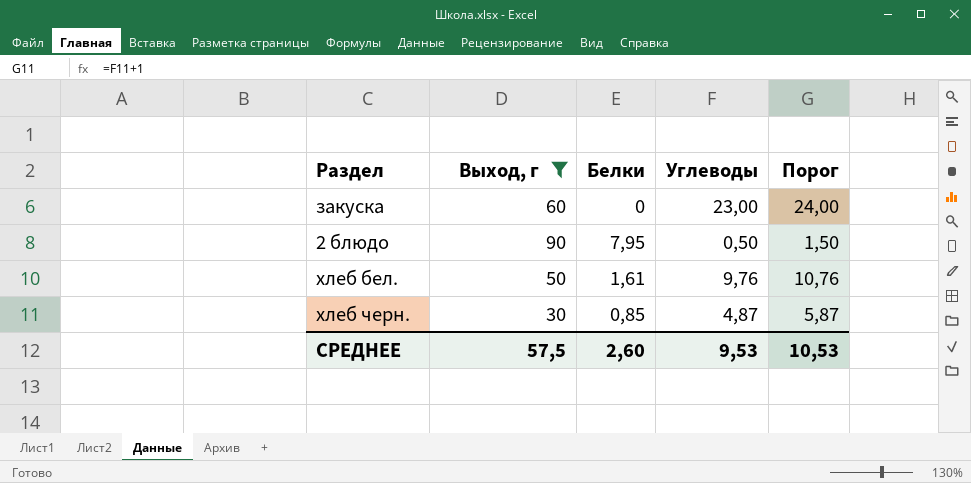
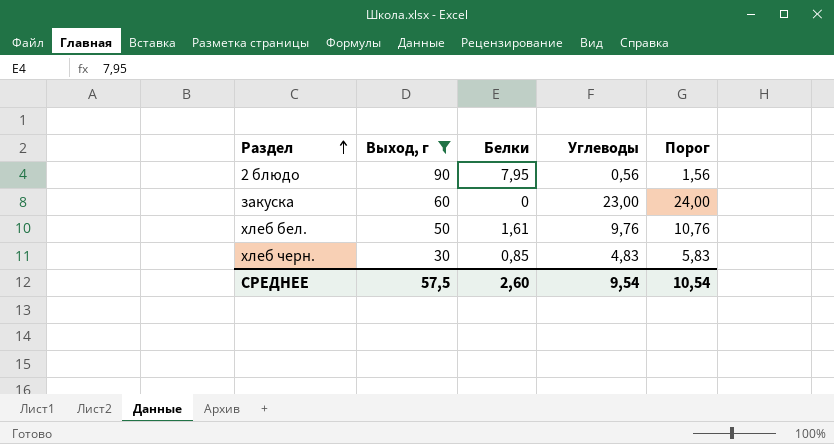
row order: none -> Раздел ascending
2 блюдо | Углеводы: 0,50 -> 0,56
2 блюдо | Порог: 1,50 -> 1,56
хлеб черн. | Углеводы: 4,87 -> 4,83
хлеб черн. | Порог: 5,87 -> 5,83
СРЕДНЕЕ | Углеводы: 9,53 -> 9,54
СРЕДНЕЕ | Порог: 10,53 -> 10,54

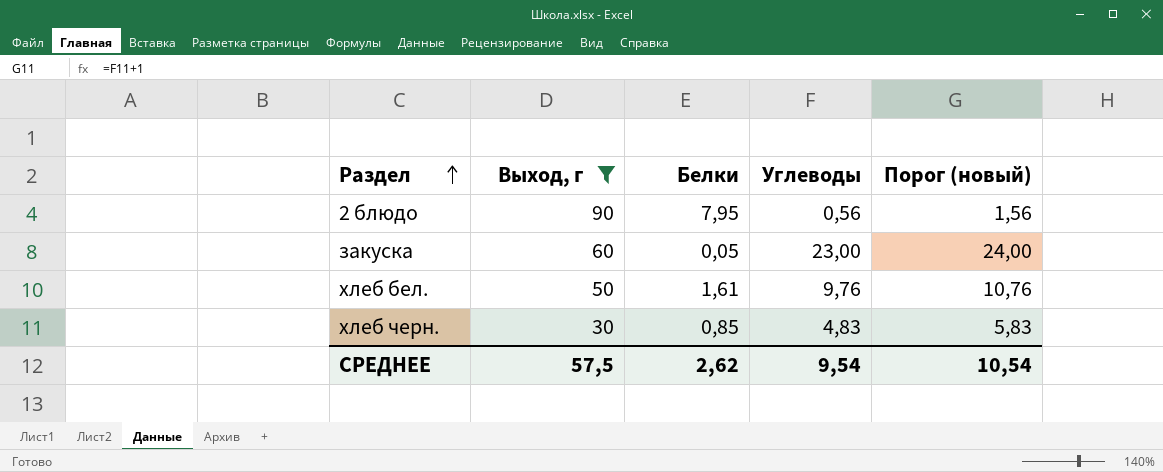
column name: Порог -> Порог (новый)
закуска | Белки: 0 -> 0,05
СРЕДНЕЕ | Белки: 2,60 -> 2,62

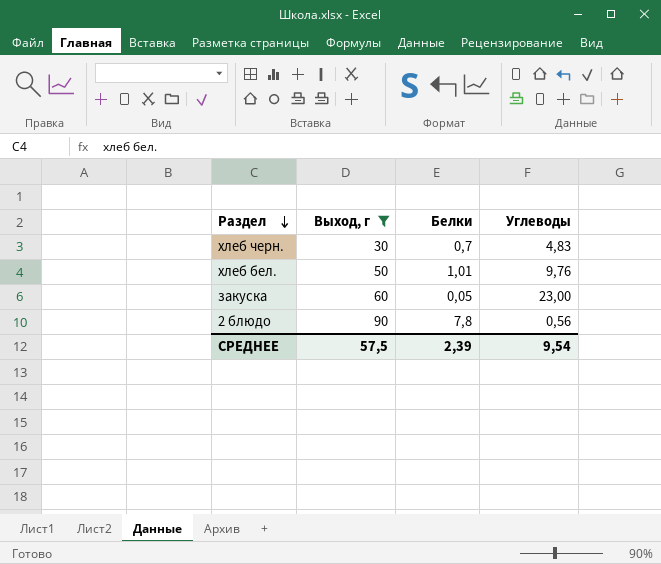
row order: Раздел ascending -> Раздел descending
column Порог (новый) | formula: [Углеводы] + 1 -> none
хлеб черн. | Белки: 0,85 -> 0,7
хлеб бел. | Белки: 1,61 -> 1,01
2 блюдо | Белки: 7,95 -> 7,8
СРЕДНЕЕ | Белки: 2,62 -> 2,39

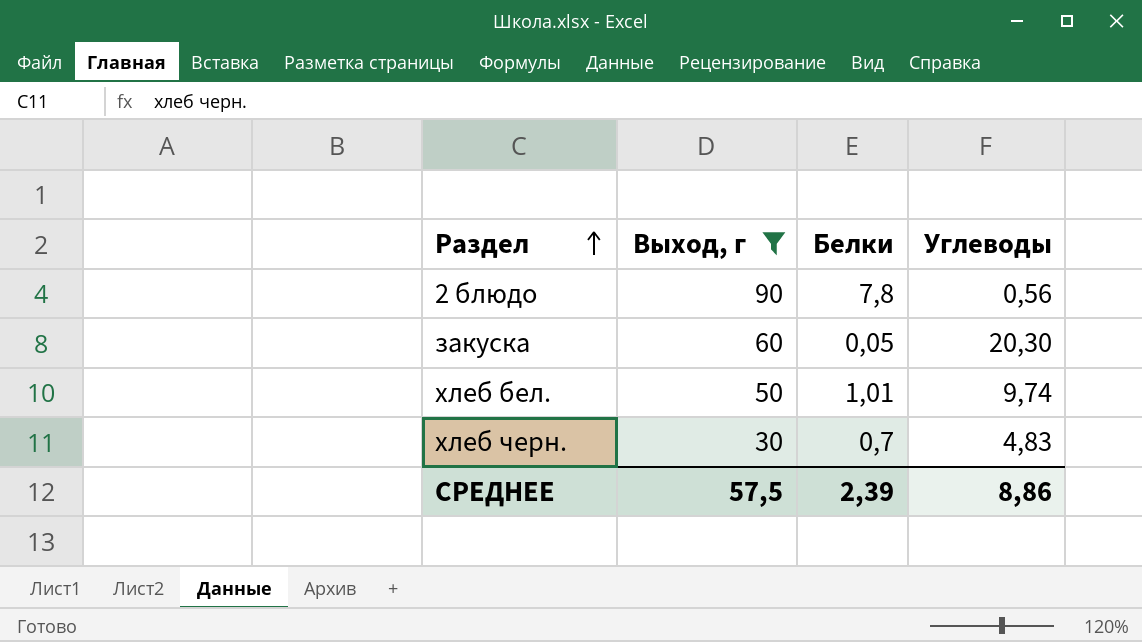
row order: Раздел descending -> Раздел ascending
закуска | Углеводы: 23,00 -> 20,30
хлеб бел. | Углеводы: 9,76 -> 9,74
СРЕДНЕЕ | Углеводы: 9,54 -> 8,86

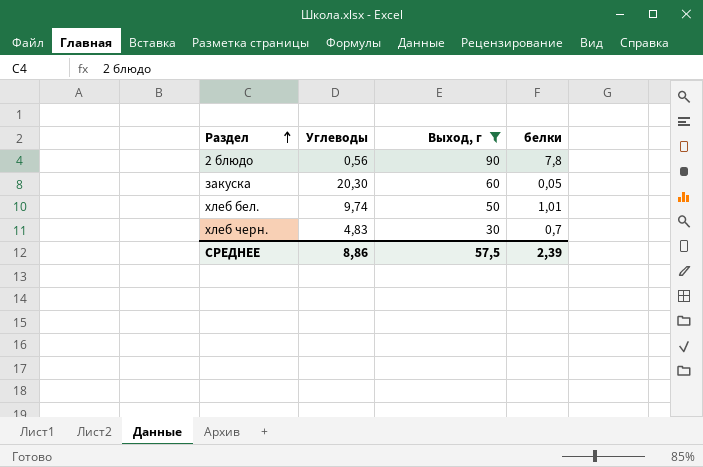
column Углеводы | position: 4 -> 2
column name: Белки -> белки

